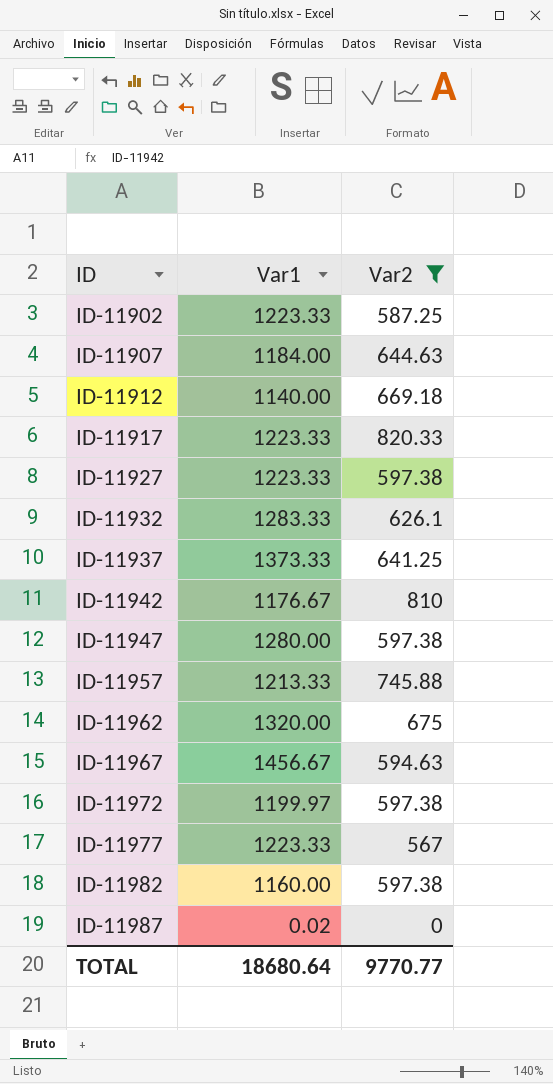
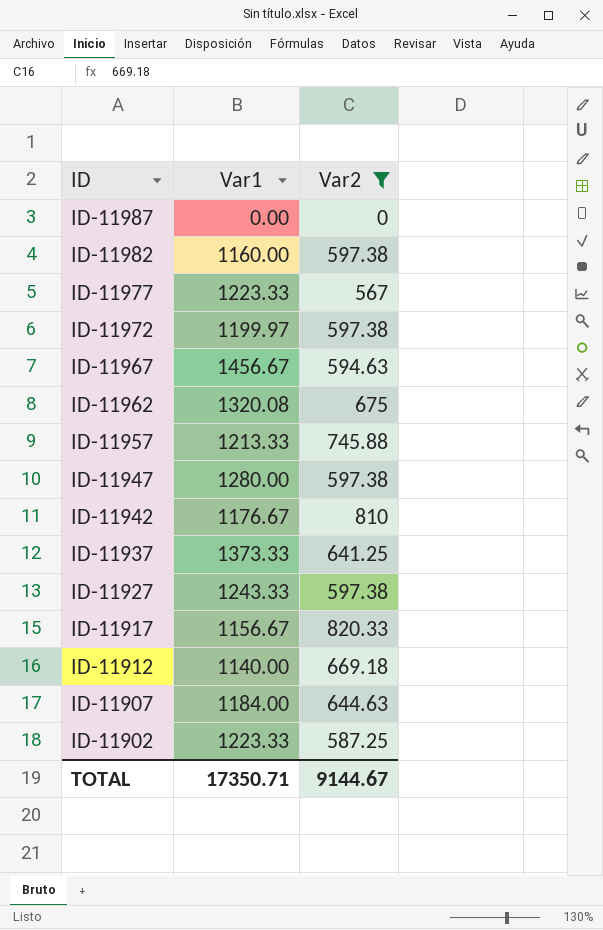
row order: ID ascending -> ID descending
row ID-11932: 1283.33 | 626.1 -> none
ID-11987 | Var1: 0.02 -> 0.00
ID-11962 | Var1: 1320.00 -> 1320.08
ID-11927 | Var1: 1223.33 -> 1243.33
ID-11917 | Var1: 1223.33 -> 1156.67
TOTAL | Var1: 18680.64 -> 17350.71
TOTAL | Var2: 9770.77 -> 9144.67

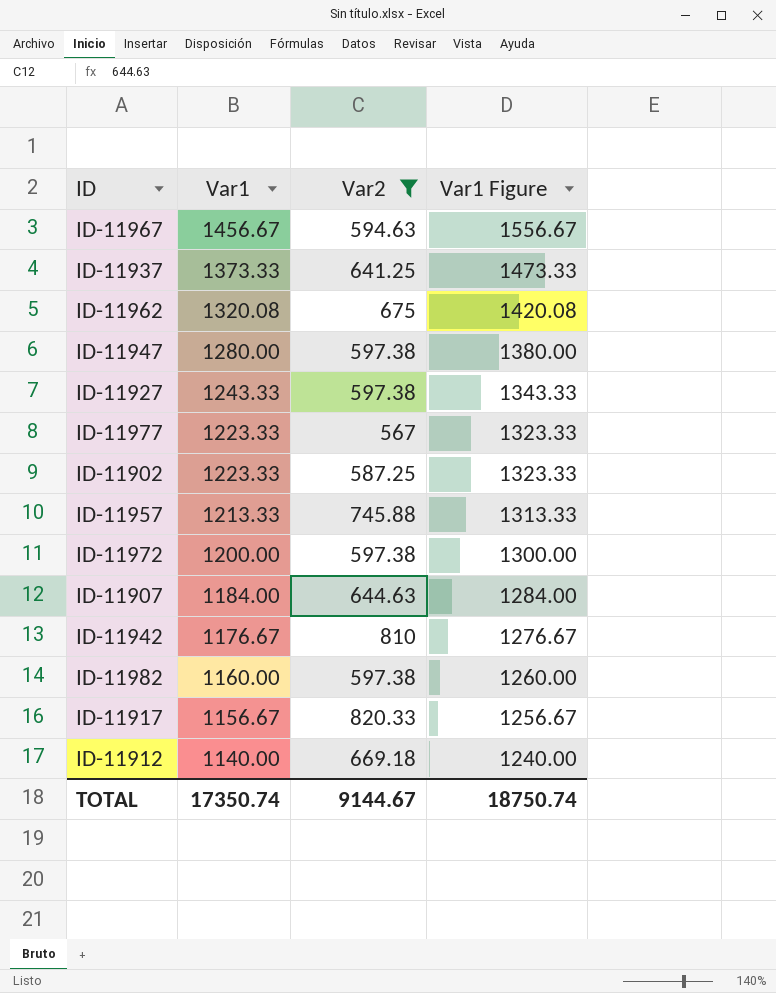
row order: ID descending -> Var1 descending
column Var1 Figure | formula: none -> [Var1] + 100
row ID-11987: 0.00 | 0 -> none
ID-11972 | Var1: 1199.97 -> 1200.00
TOTAL | Var1: 17350.71 -> 17350.74

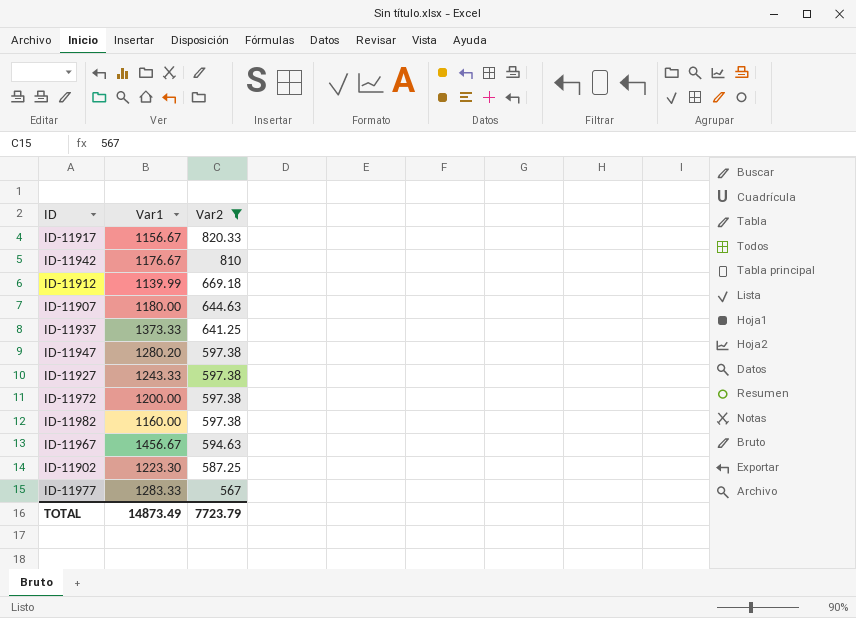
row order: Var1 descending -> Var2 descending
column Var1 Figure | formula: [Var1] + 100 -> none
row ID-11962: 1320.08 | 675 | 1420.08 -> none
row ID-11957: 1213.33 | 745.88 | 1313.33 -> none
ID-11912 | Var1: 1140.00 -> 1139.99
ID-11907 | Var1: 1184.00 -> 1180.00
ID-11947 | Var1: 1280.00 -> 1280.20
ID-11902 | Var1: 1223.33 -> 1223.30
ID-11977 | Var1: 1223.33 -> 1283.33
TOTAL | Var1: 17350.74 -> 14873.49
TOTAL | Var2: 9144.67 -> 7723.79

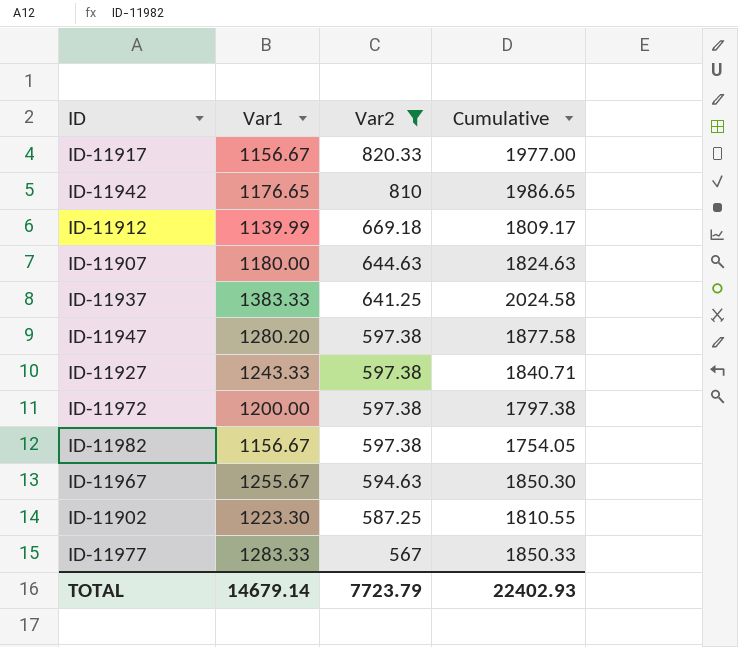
column Cumulative | formula: none -> [Var1] + [Var2]
ID-11942 | Var1: 1176.67 -> 1176.65
ID-11937 | Var1: 1373.33 -> 1383.33
ID-11982 | Var1: 1160.00 -> 1156.67
ID-11967 | Var1: 1456.67 -> 1255.67
TOTAL | Var1: 14873.49 -> 14679.14

